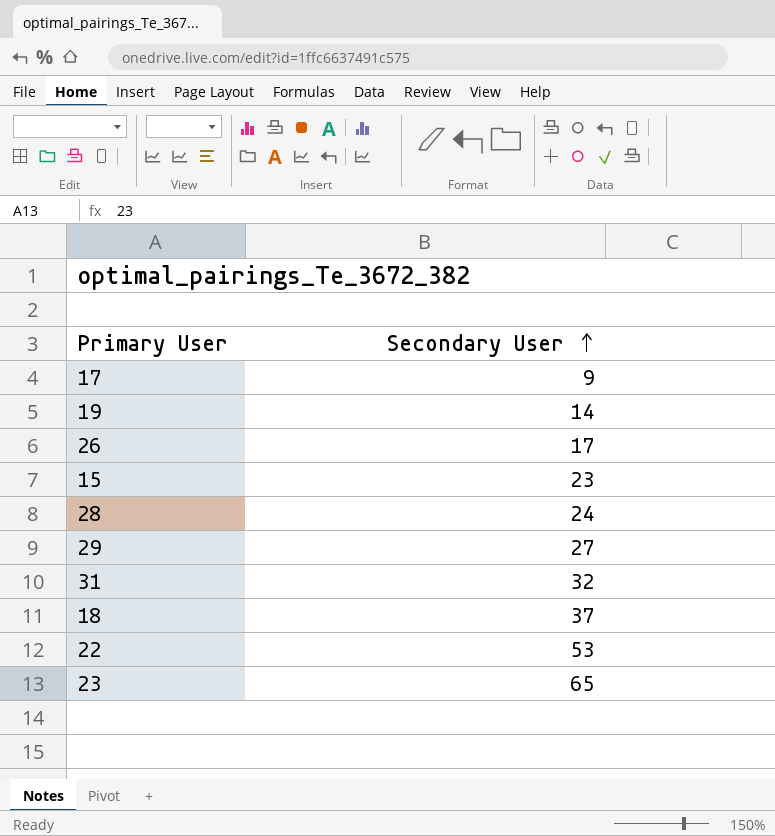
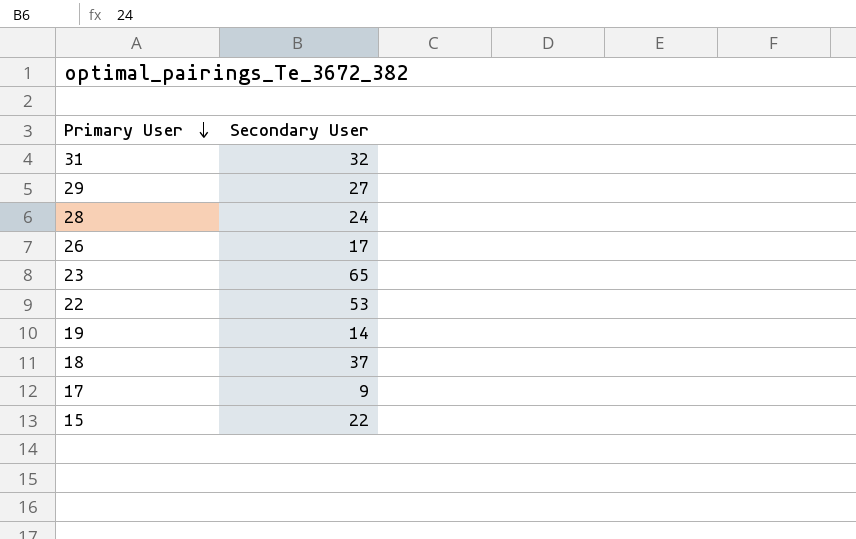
row order: Secondary User ascending -> Primary User descending
15 | Secondary User: 23 -> 22

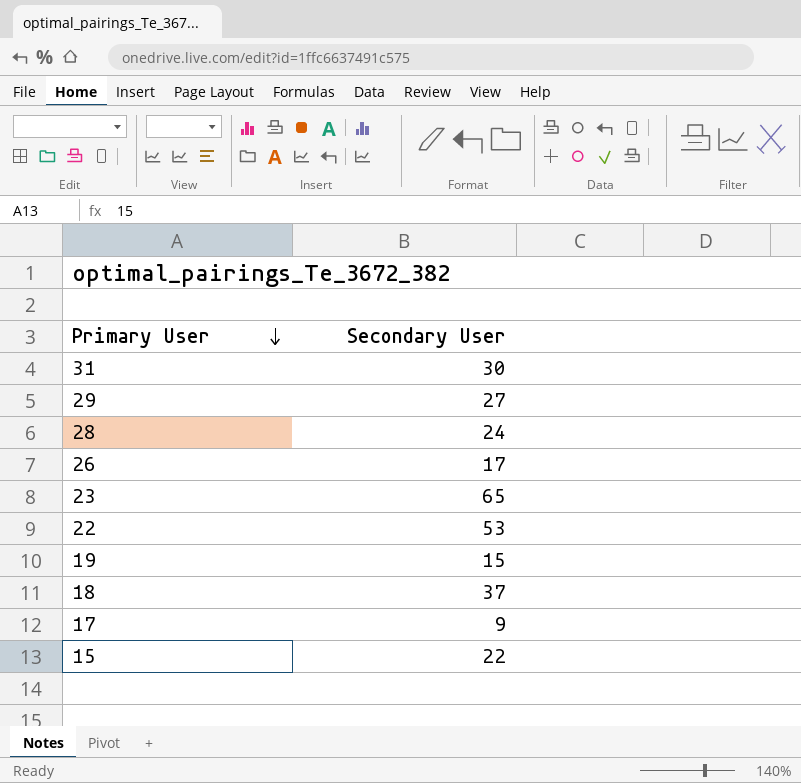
31 | Secondary User: 32 -> 30
19 | Secondary User: 14 -> 15

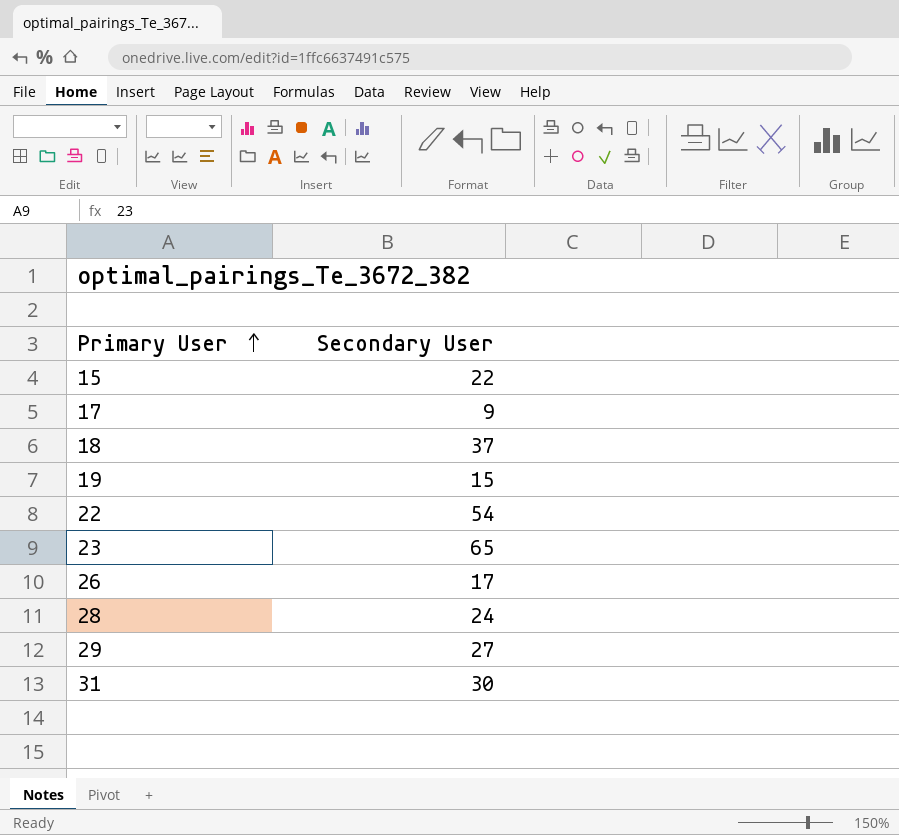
row order: Primary User descending -> Primary User ascending
22 | Secondary User: 53 -> 54

